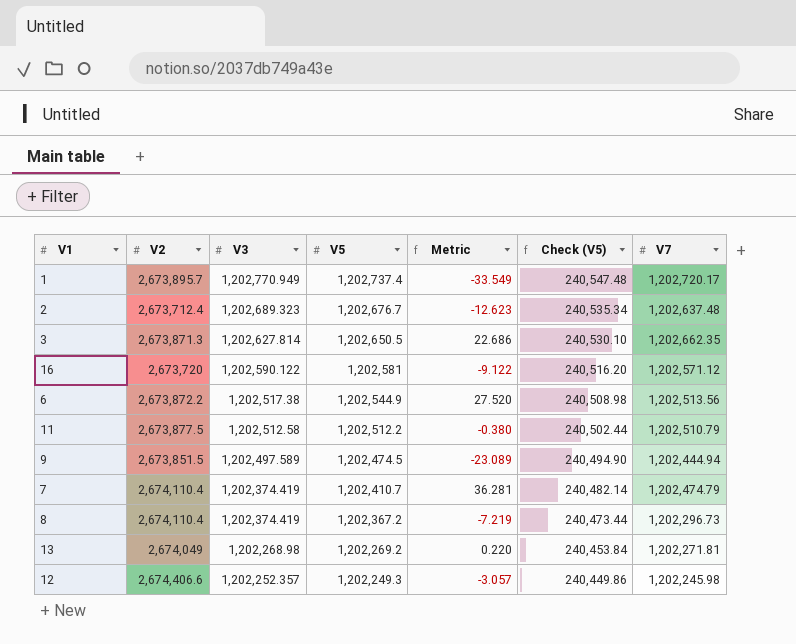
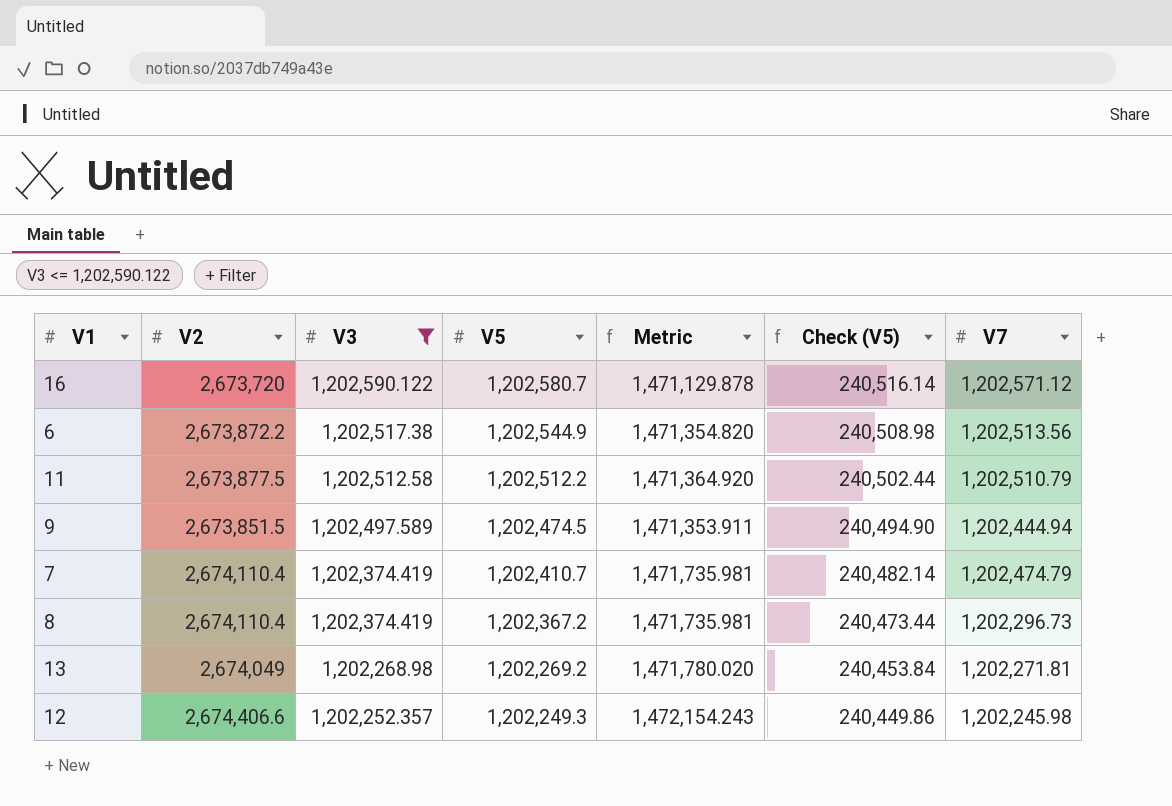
filter: none -> V3 <= 1,202,590.122
column Metric | formula: [V5] - [V3] -> [V2] - [V3]
16 | V5: 1,202,581 -> 1,202,580.7
16 | Check (V5): 240,516.20 -> 240,516.14

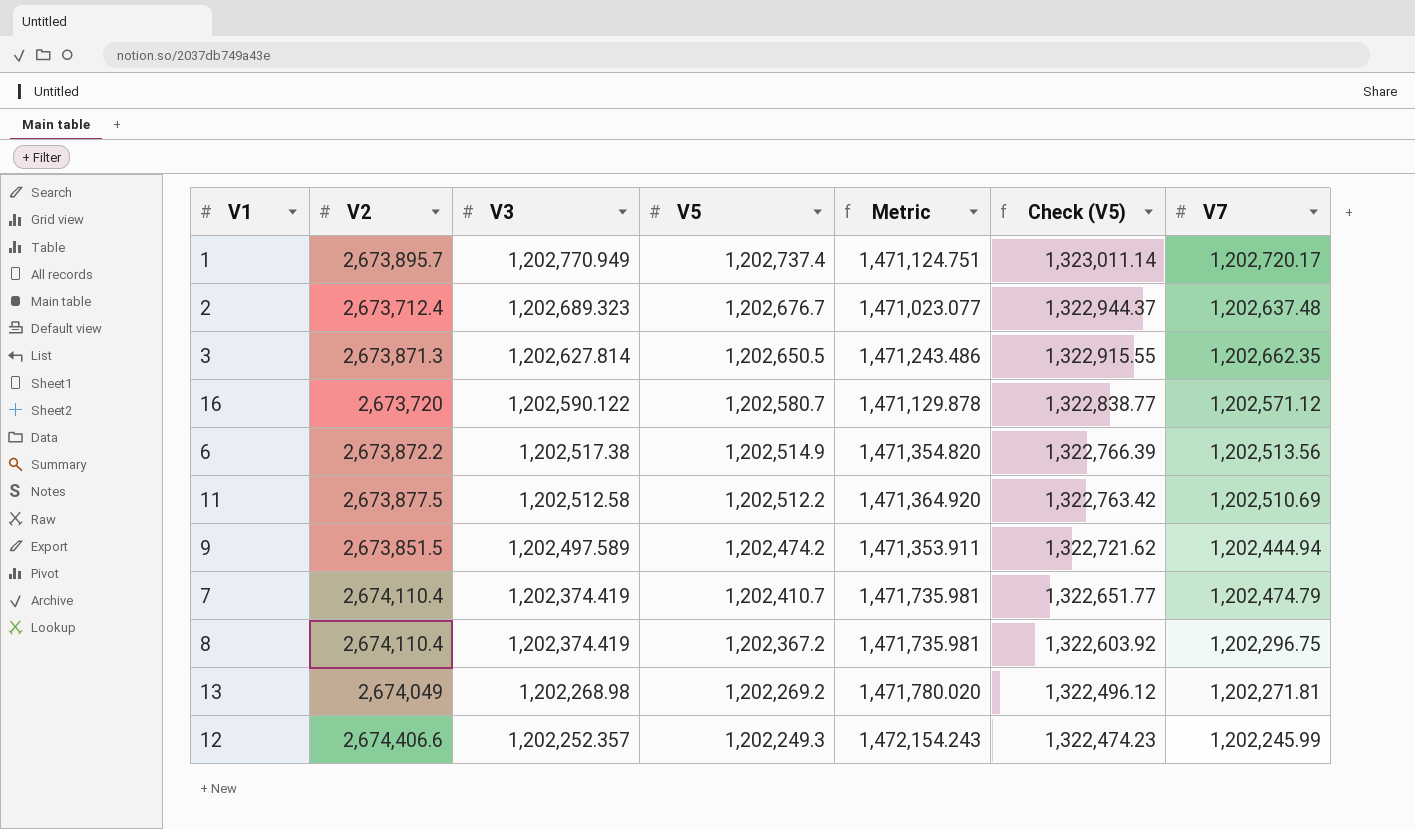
filter: V3 <= 1,202,590.122 -> none
column Check (V5) | formula: [V5] * 0.2 -> [V5] * 1.1
6 | V5: 1,202,544.9 -> 1,202,514.9
11 | V7: 1,202,510.79 -> 1,202,510.69
9 | V5: 1,202,474.5 -> 1,202,474.2
8 | V7: 1,202,296.73 -> 1,202,296.75
12 | V7: 1,202,245.98 -> 1,202,245.99

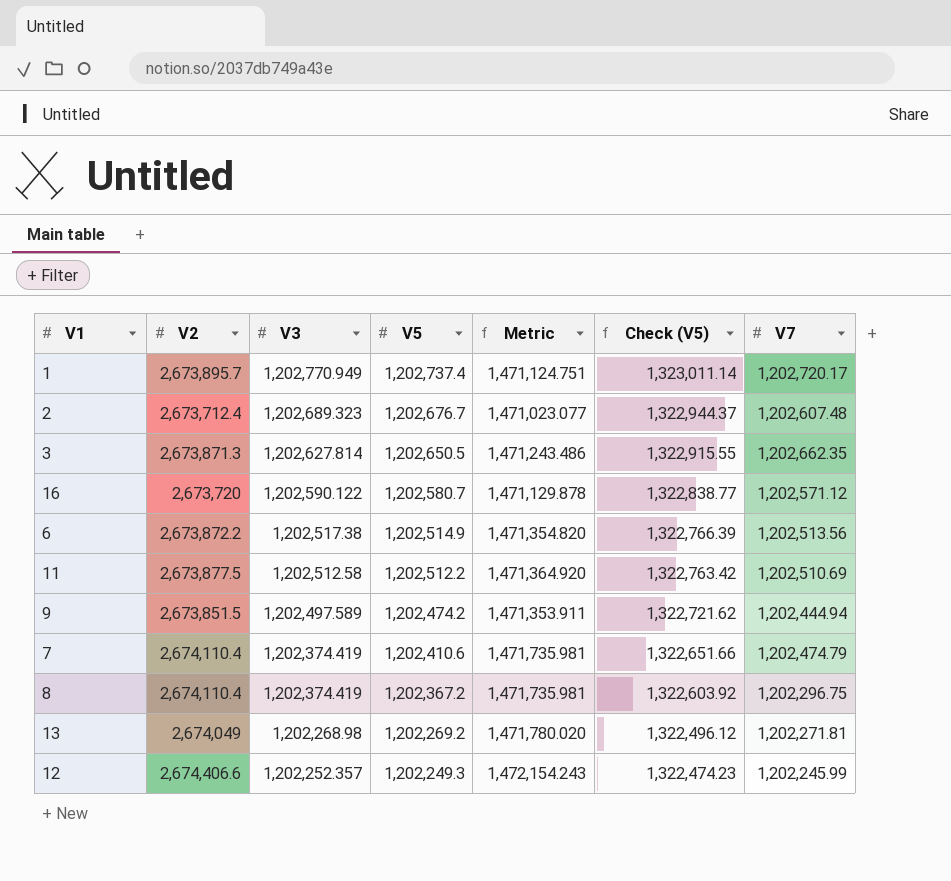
2 | V7: 1,202,637.48 -> 1,202,607.48
7 | V5: 1,202,410.7 -> 1,202,410.6
7 | Check (V5): 1,322,651.77 -> 1,322,651.66

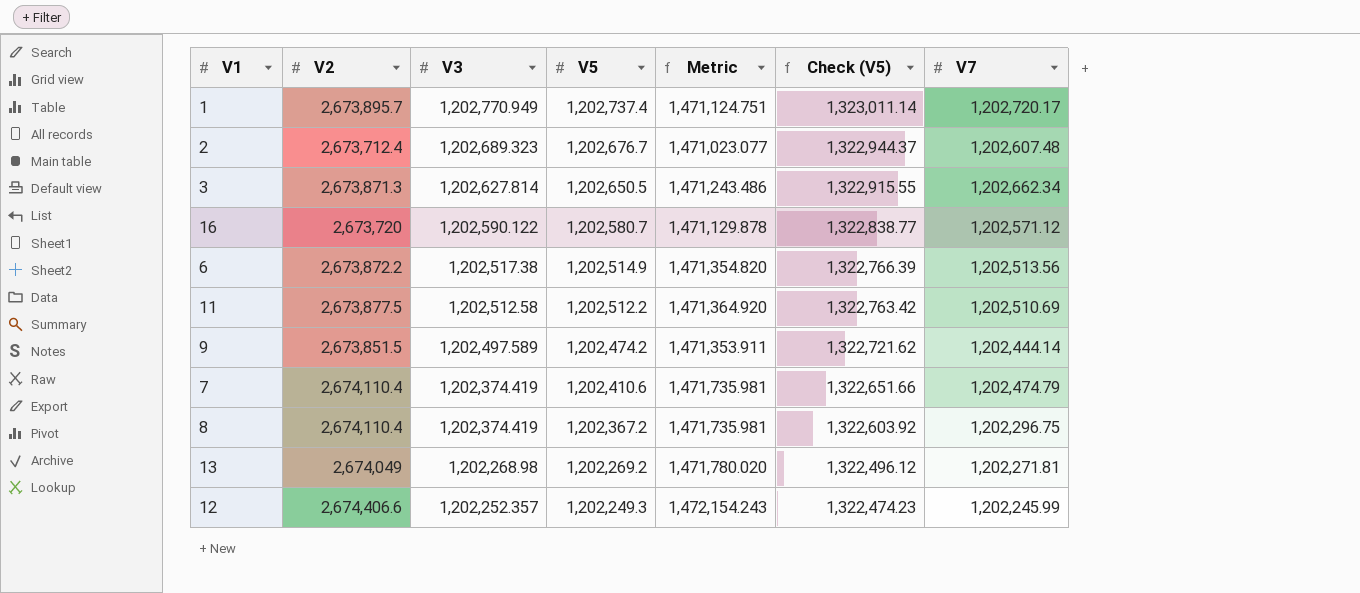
3 | V7: 1,202,662.35 -> 1,202,662.34
9 | V7: 1,202,444.94 -> 1,202,444.14

